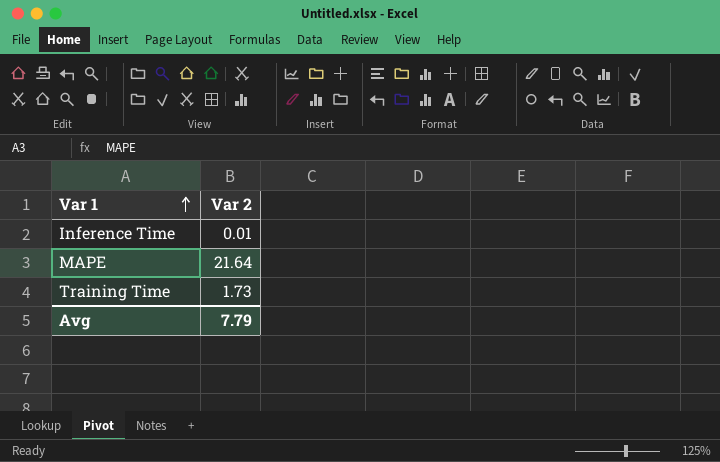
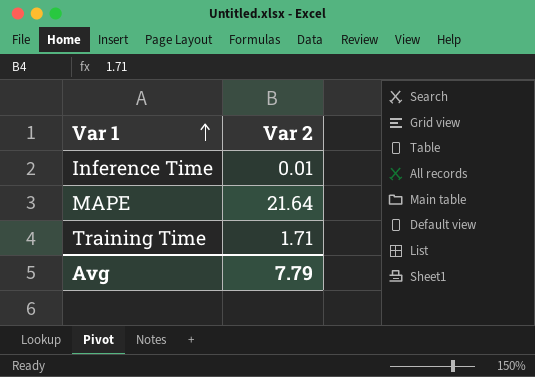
Training Time | Var 2: 1.73 -> 1.71

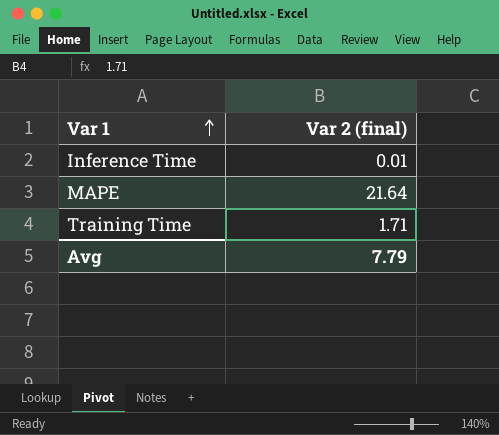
column name: Var 2 -> Var 2 (final)

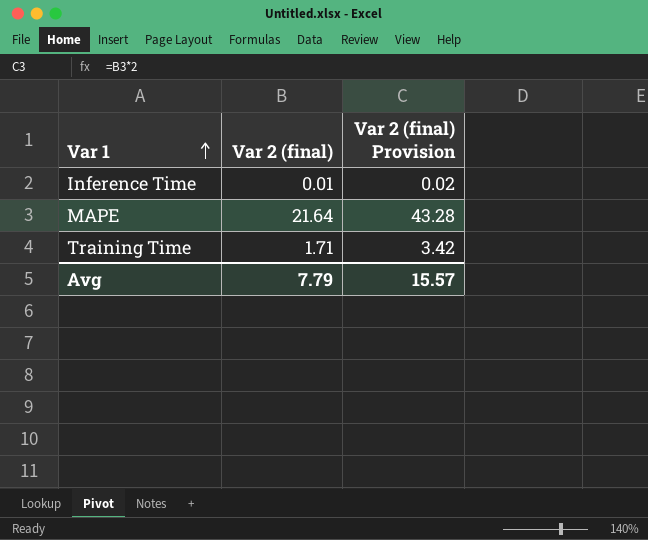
column Var 2 (final) Provision | formula: none -> [Var 2 (final)] * 2

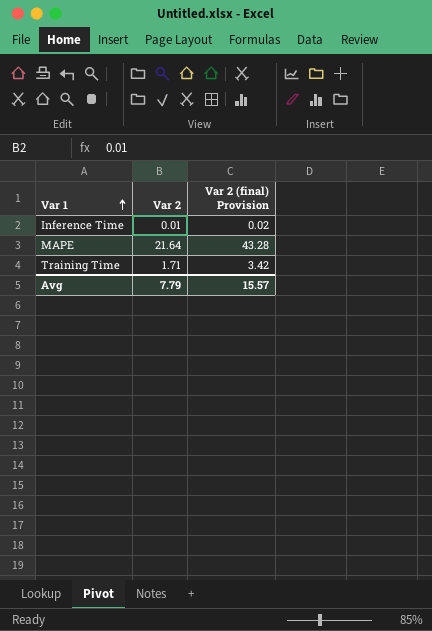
column name: Var 2 (final) -> Var 2

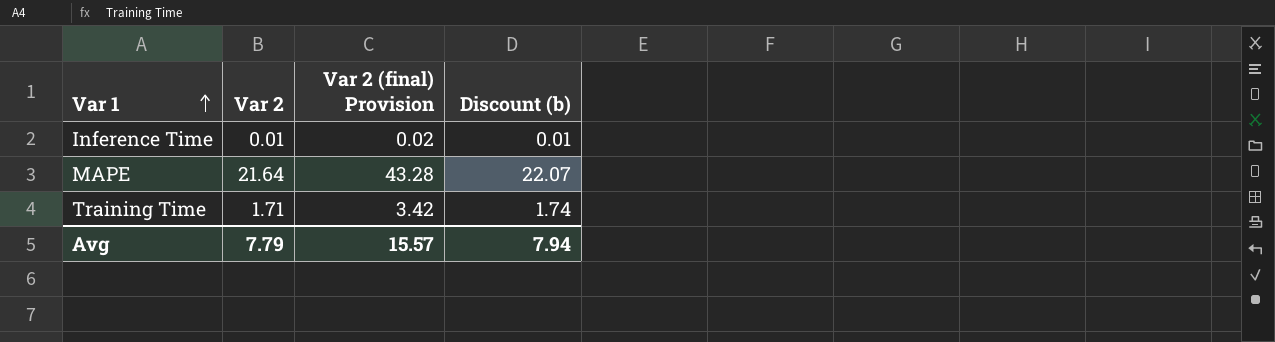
column Discount (b) | formula: none -> [Var 2] * 1.02

